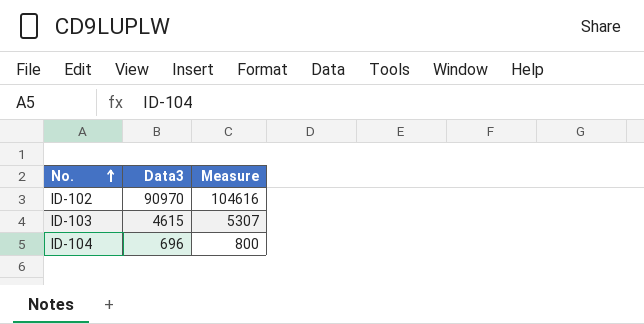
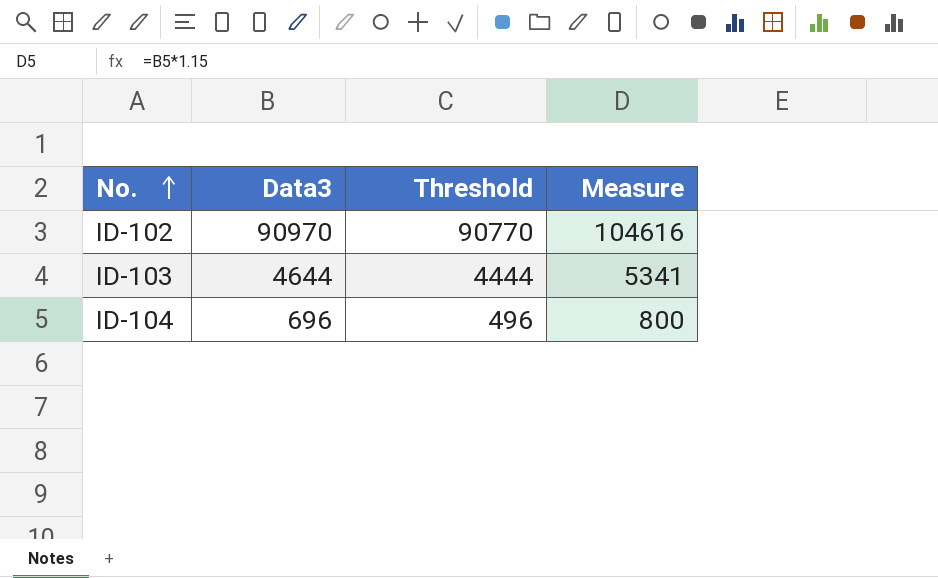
column Threshold | formula: none -> [Data3] - 200
ID-103 | Data3: 4615 -> 4644
ID-103 | Measure: 5307 -> 5341

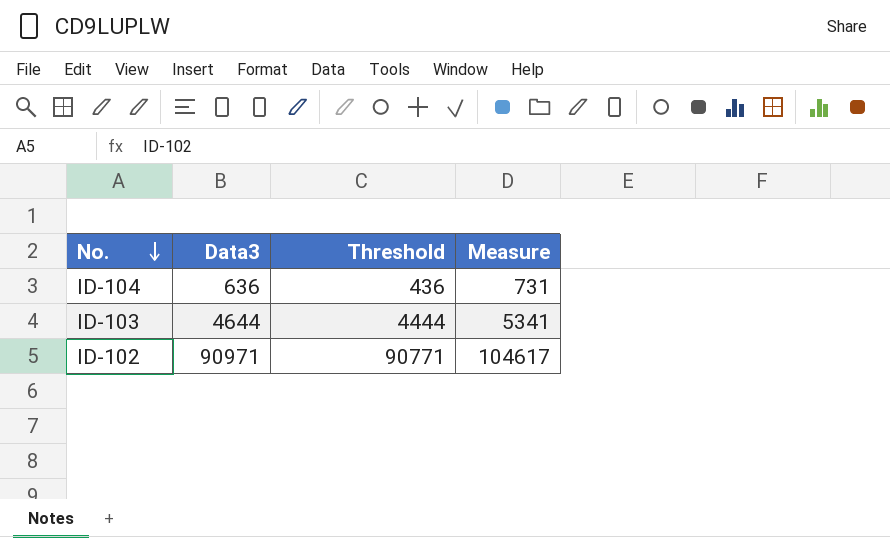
row order: No. ascending -> No. descending
ID-104 | Data3: 696 -> 636
ID-104 | Threshold: 496 -> 436
ID-104 | Measure: 800 -> 731
ID-102 | Data3: 90970 -> 90971
ID-102 | Threshold: 90770 -> 90771
ID-102 | Measure: 104616 -> 104617

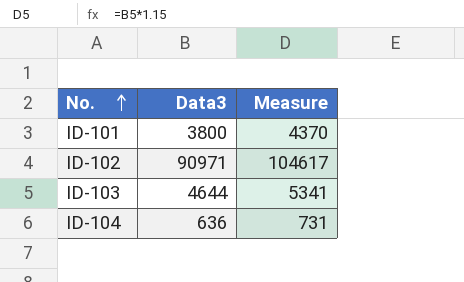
row order: No. descending -> No. ascending
column Threshold | formula: [Data3] - 200 -> none
row ID-101: none -> 3800 | 4370

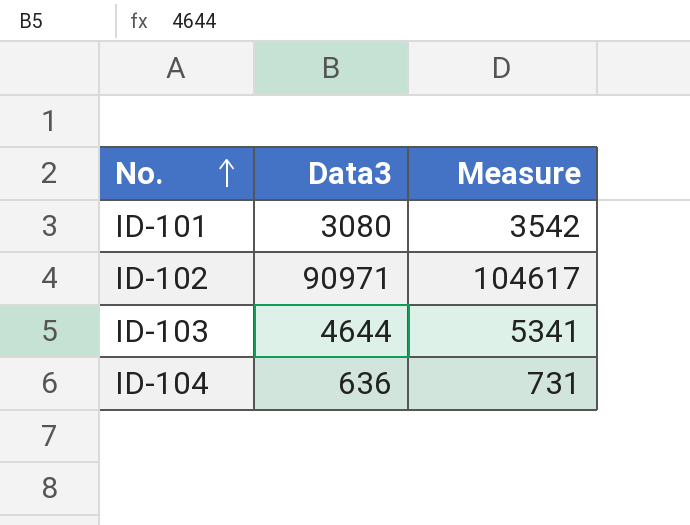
ID-101 | Data3: 3800 -> 3080
ID-101 | Measure: 4370 -> 3542

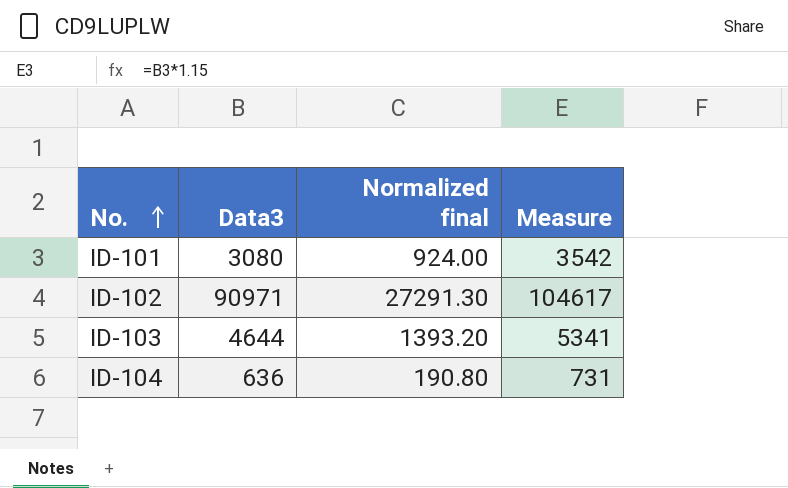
column Normalized final | formula: none -> [Data3] * 0.3

